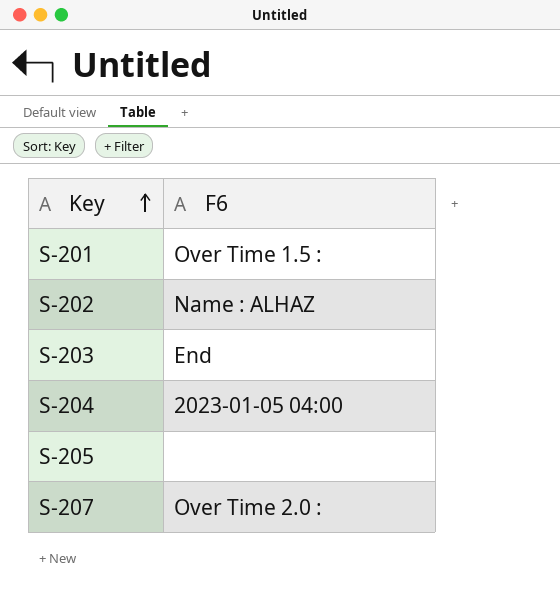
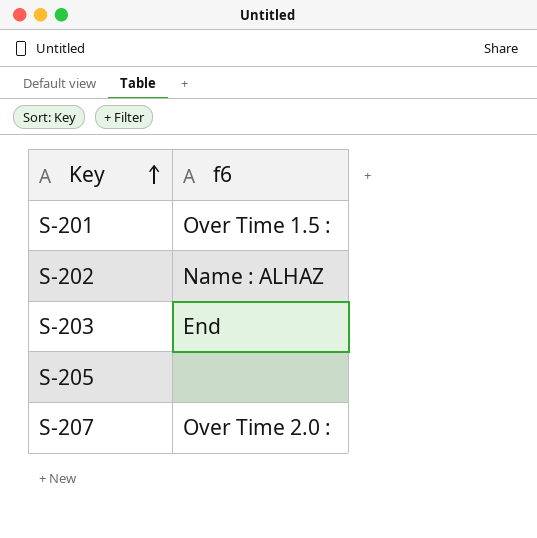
column name: F6 -> f6
row S-204: 2023-01-05 04:00 -> none

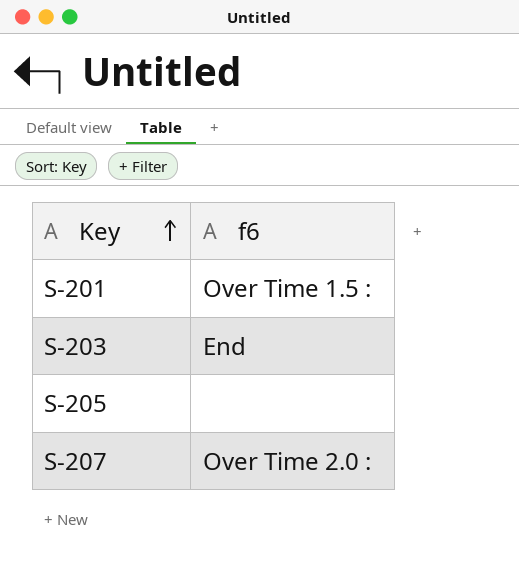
row S-202: Name : ALHAZ -> none

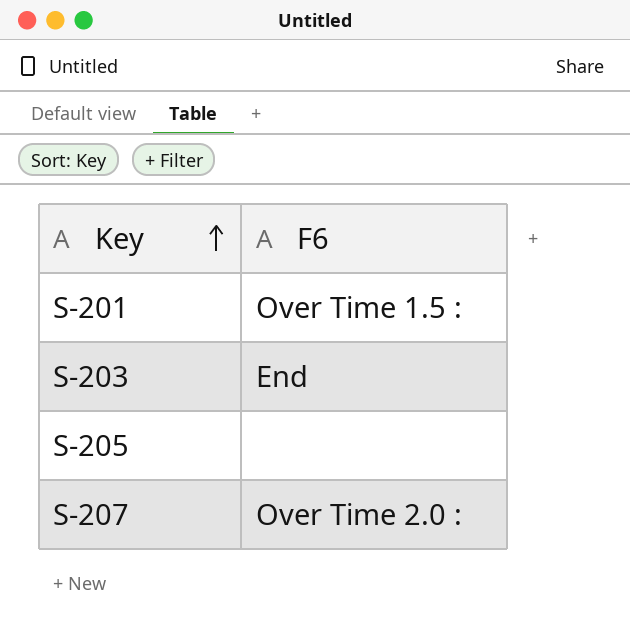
column name: f6 -> F6

